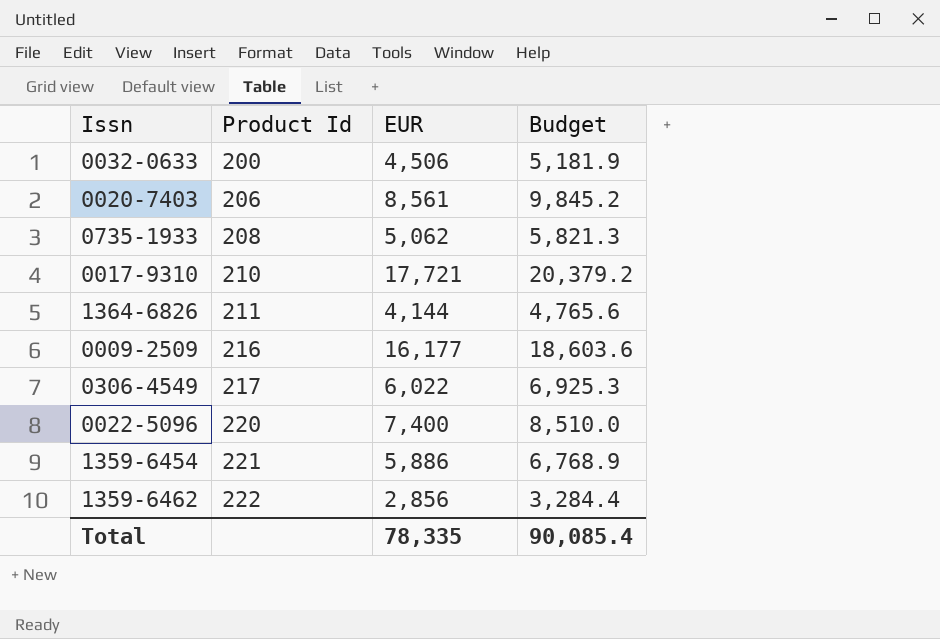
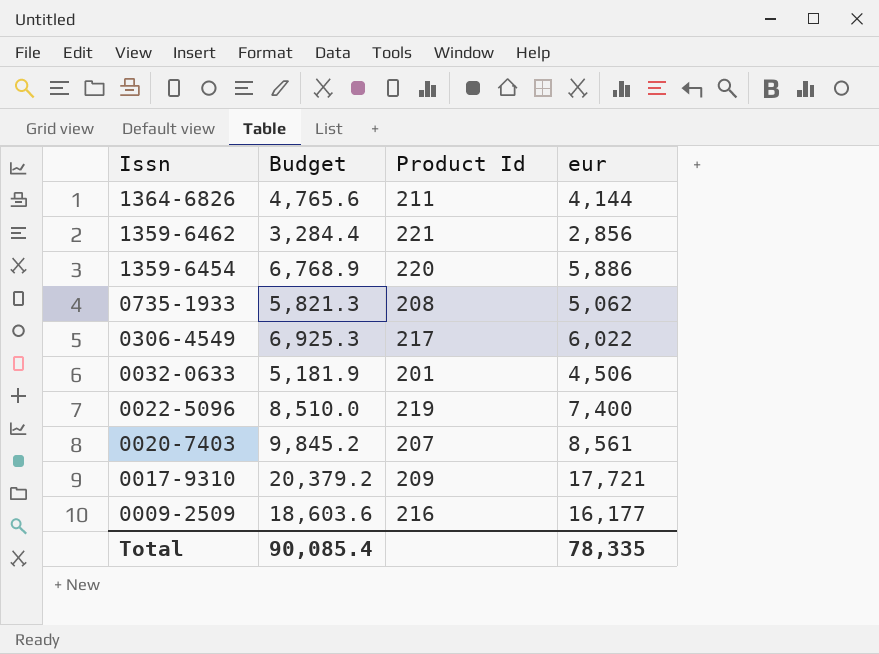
row order: Product Id ascending -> Issn descending
column Budget | position: 4 -> 2
column name: EUR -> eur
1359-6462 | Product Id: 222 -> 221
1359-6454 | Product Id: 221 -> 220
0032-0633 | Product Id: 200 -> 201
0022-5096 | Product Id: 220 -> 219
0020-7403 | Product Id: 206 -> 207
0017-9310 | Product Id: 210 -> 209

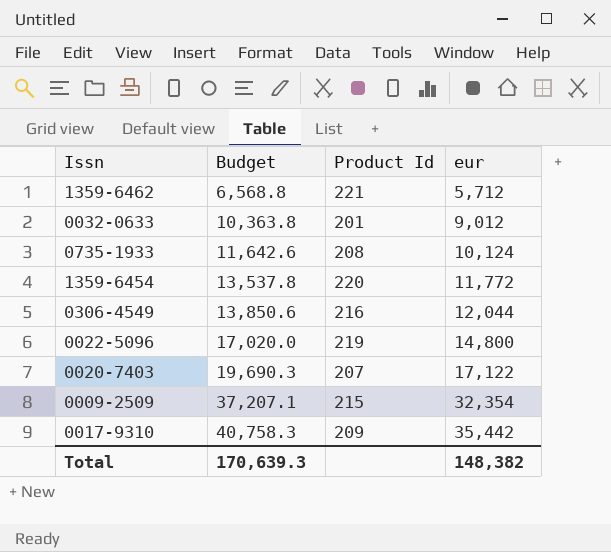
row order: Issn descending -> Budget ascending
row 1364-6826: 4,765.6 | 211 | 4,144 -> none
1359-6462 | Budget: 3,284.4 -> 6,568.8
1359-6462 | eur: 2,856 -> 5,712
0032-0633 | Budget: 5,181.9 -> 10,363.8
0032-0633 | eur: 4,506 -> 9,012
0735-1933 | Budget: 5,821.3 -> 11,642.6
0735-1933 | eur: 5,062 -> 10,124
1359-6454 | Budget: 6,768.9 -> 13,537.8
1359-6454 | eur: 5,886 -> 11,772
0306-4549 | Budget: 6,925.3 -> 13,850.6
0306-4549 | Product Id: 217 -> 216
0306-4549 | eur: 6,022 -> 12,044
0022-5096 | Budget: 8,510.0 -> 17,020.0
0022-5096 | eur: 7,400 -> 14,800
0020-7403 | Budget: 9,845.2 -> 19,690.3
0020-7403 | eur: 8,561 -> 17,122
0009-2509 | Budget: 18,603.6 -> 37,207.1
0009-2509 | Product Id: 216 -> 215
0009-2509 | eur: 16,177 -> 32,354
0017-9310 | Budget: 20,379.2 -> 40,758.3
0017-9310 | eur: 17,721 -> 35,442
Total | Budget: 90,085.4 -> 170,639.3
Total | eur: 78,335 -> 148,382

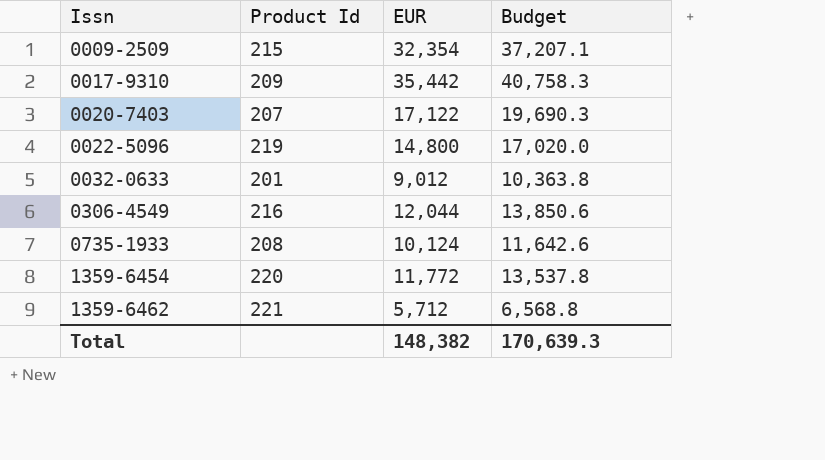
row order: Budget ascending -> Issn ascending
column name: eur -> EUR
column Budget | position: 2 -> 4

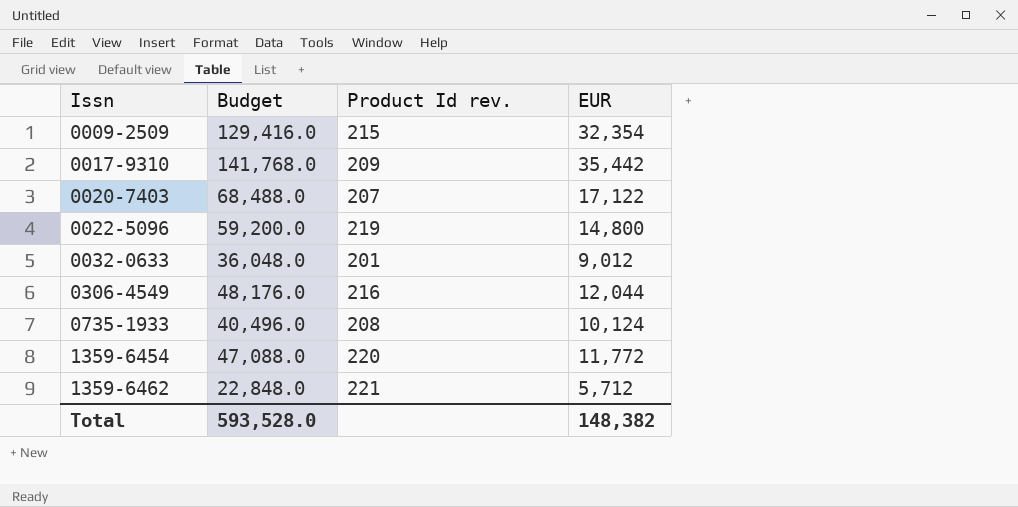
column Budget | formula: [EUR] * 1.15 -> [EUR] * 4
column Budget | position: 4 -> 2
column name: Product Id -> Product Id rev.
Total | Budget: 170,639.3 -> 593,528.0

